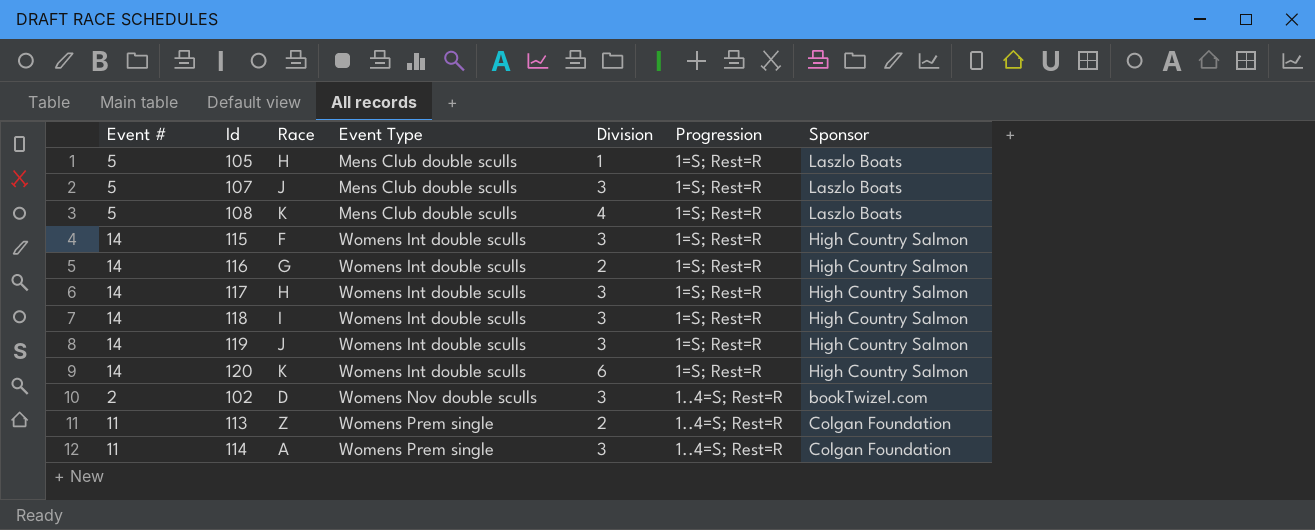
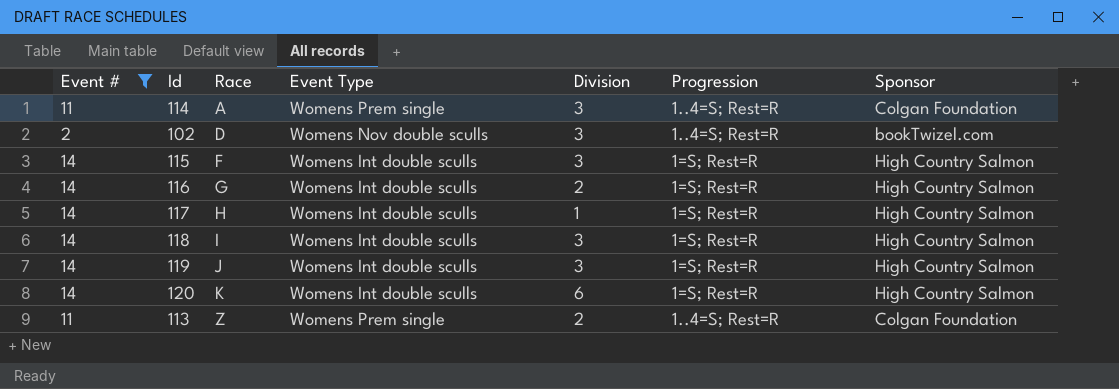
filter: none -> Event # != 5
row order: Event Type ascending -> Race ascending
117 | Division: 3 -> 1

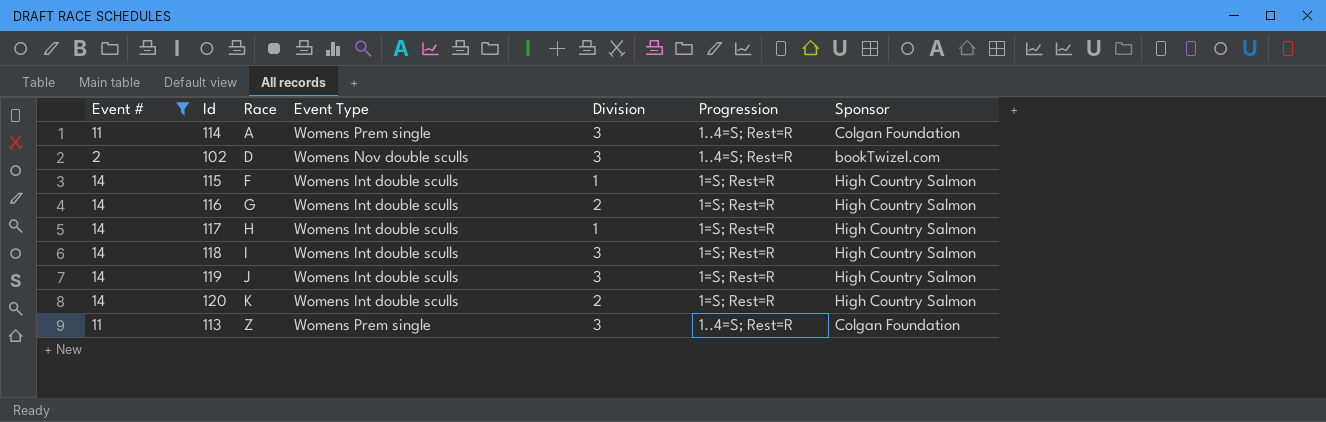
115 | Division: 3 -> 1
120 | Division: 6 -> 2
113 | Division: 2 -> 3

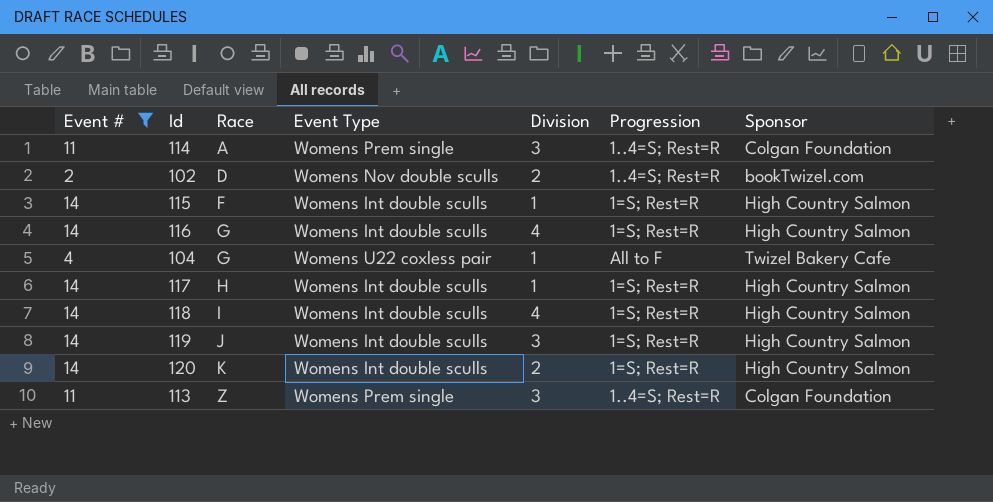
102 | Division: 3 -> 2
116 | Division: 2 -> 4
row 104: none -> 4 | G | Womens U22 coxless pair | 1 | All to F | Twizel Bakery Cafe
118 | Division: 3 -> 4

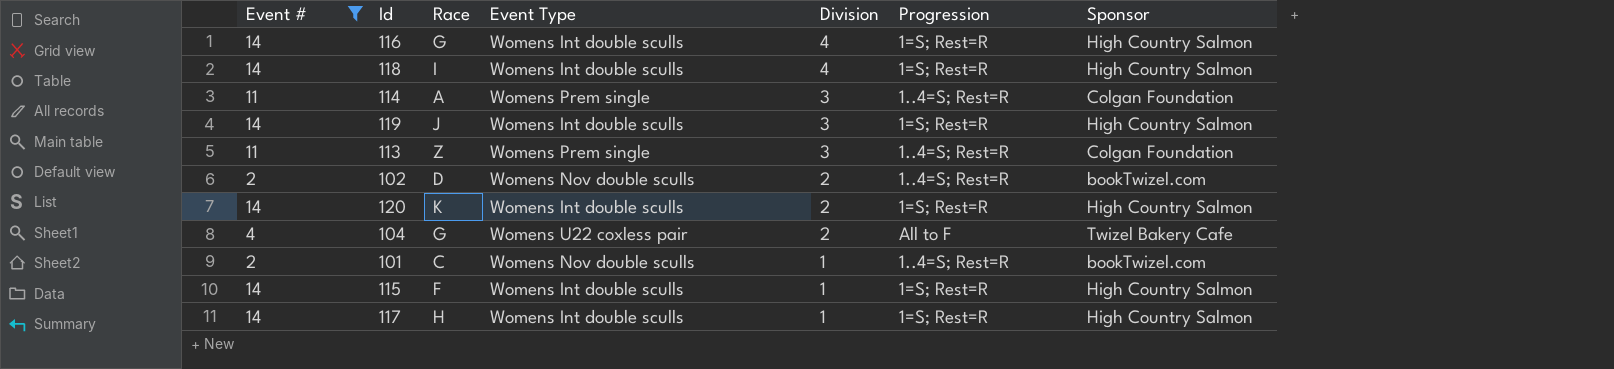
row order: Race ascending -> Division descending
104 | Division: 1 -> 2
row 101: none -> 2 | C | Womens Nov double sculls | 1 | 1..4=S; Rest=R | bookTwizel.com

